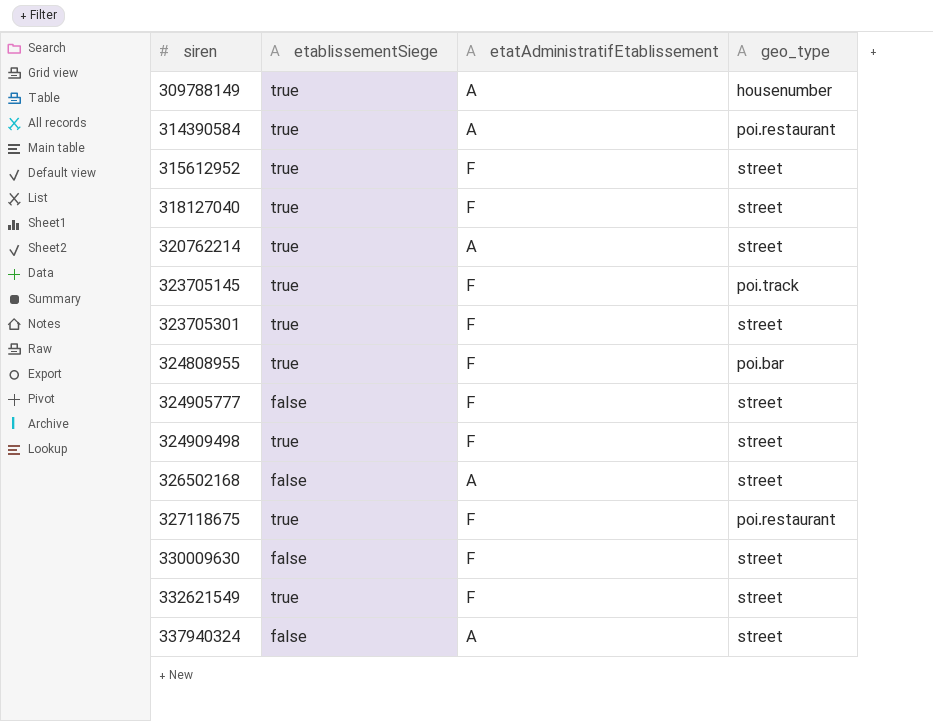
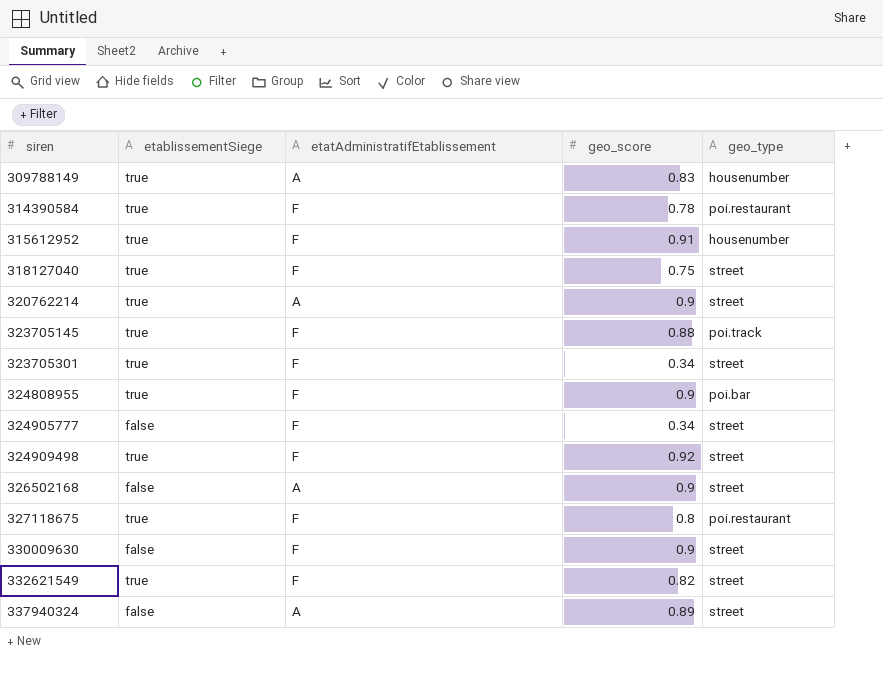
column geo_score | position: none -> 4
314390584 | etatAdministratifEtablissement: A -> F
315612952 | geo_type: street -> housenumber

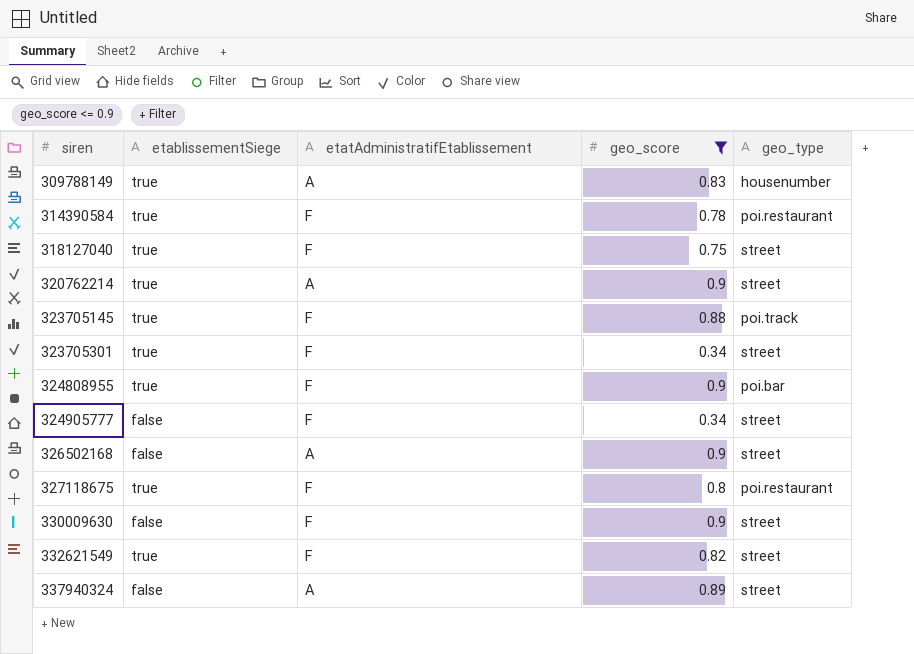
filter: none -> geo_score <= 0.9

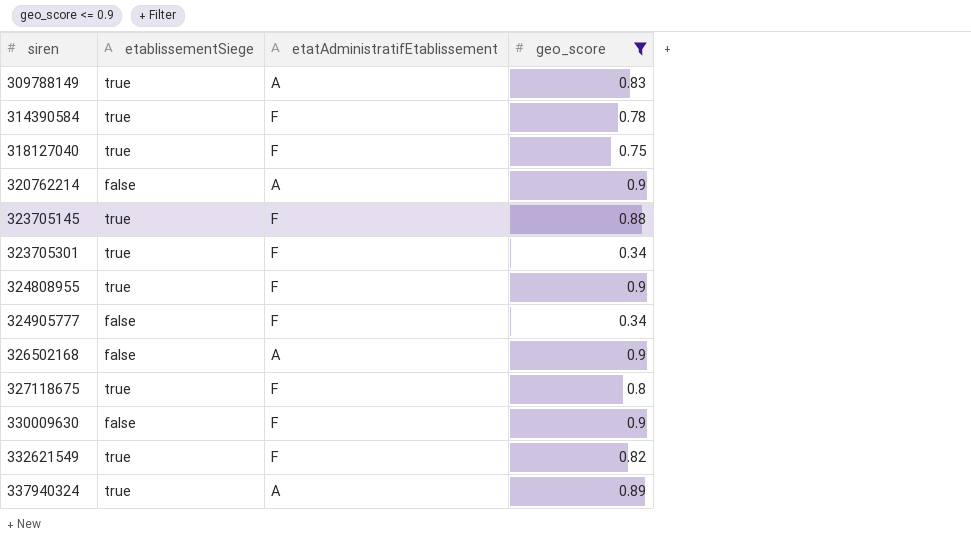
column geo_type | position: 5 -> none
320762214 | etablissementSiege: true -> false
337940324 | etablissementSiege: false -> true

